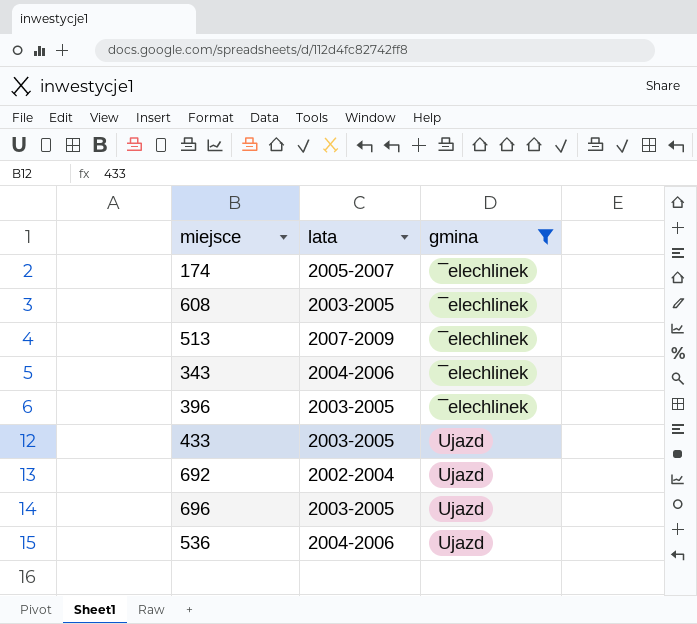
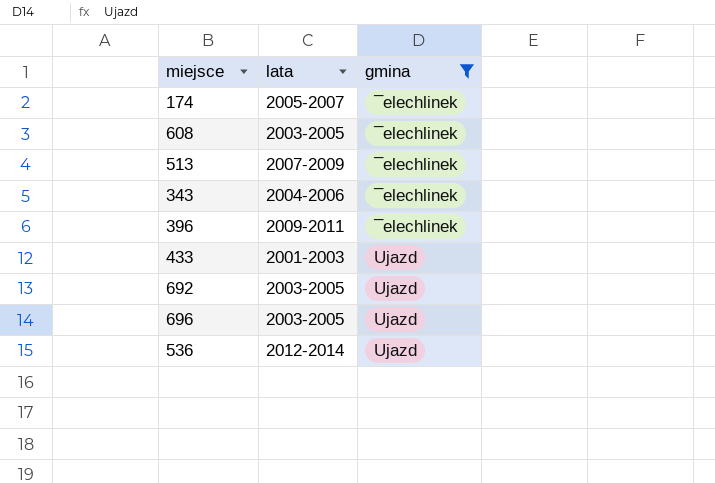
396 | lata: 2003-2005 -> 2009-2011
433 | lata: 2003-2005 -> 2001-2003
692 | lata: 2002-2004 -> 2003-2005
536 | lata: 2004-2006 -> 2012-2014

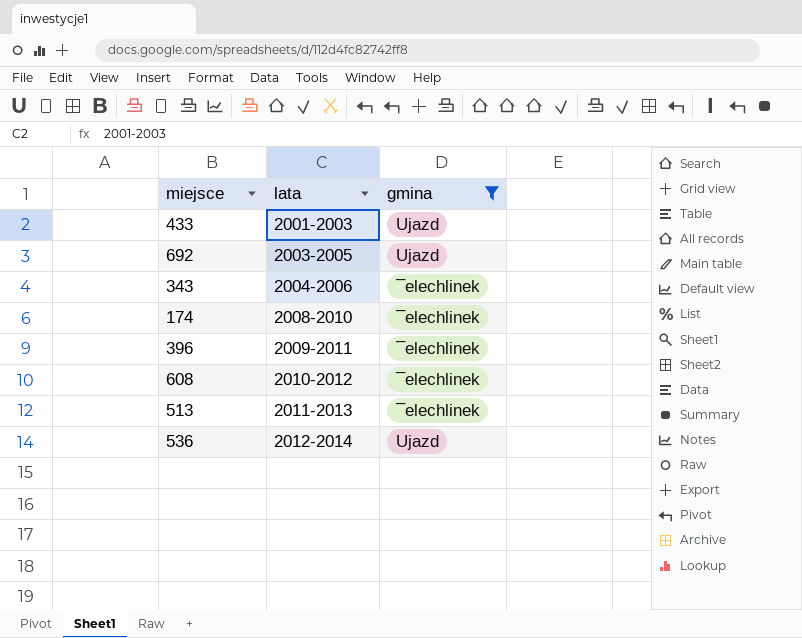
row order: gmina ascending -> lata ascending
row 696: 2003-2005 | Ujazd -> none
174 | lata: 2005-2007 -> 2008-2010
608 | lata: 2003-2005 -> 2010-2012
513 | lata: 2007-2009 -> 2011-2013

